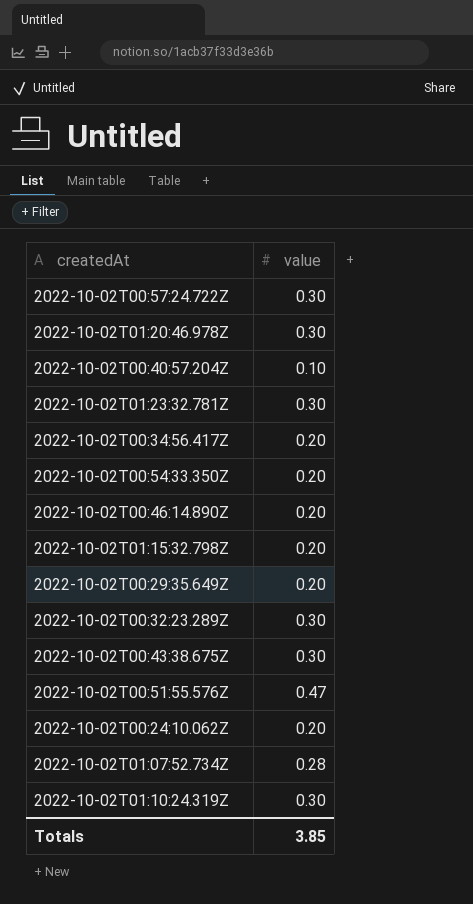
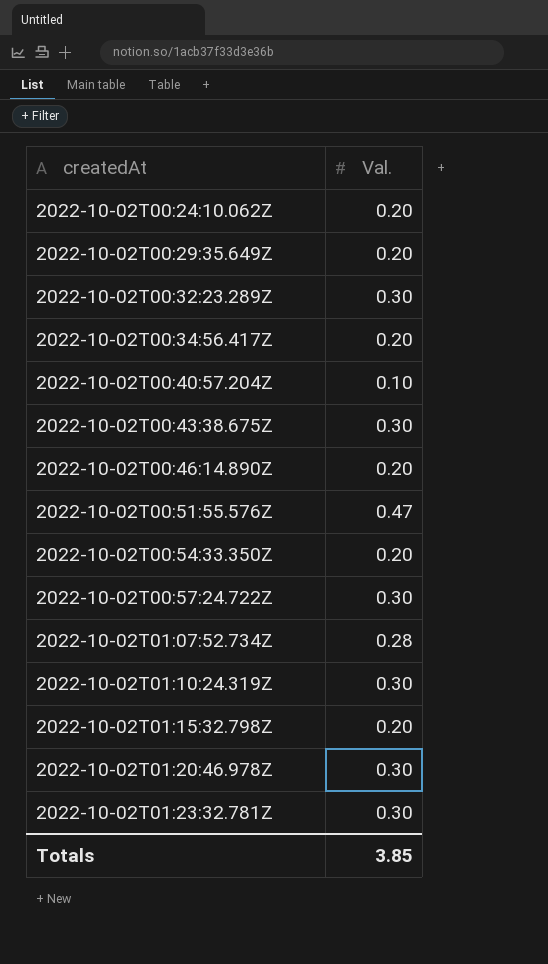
row order: none -> createdAt ascending
column name: value -> Val.

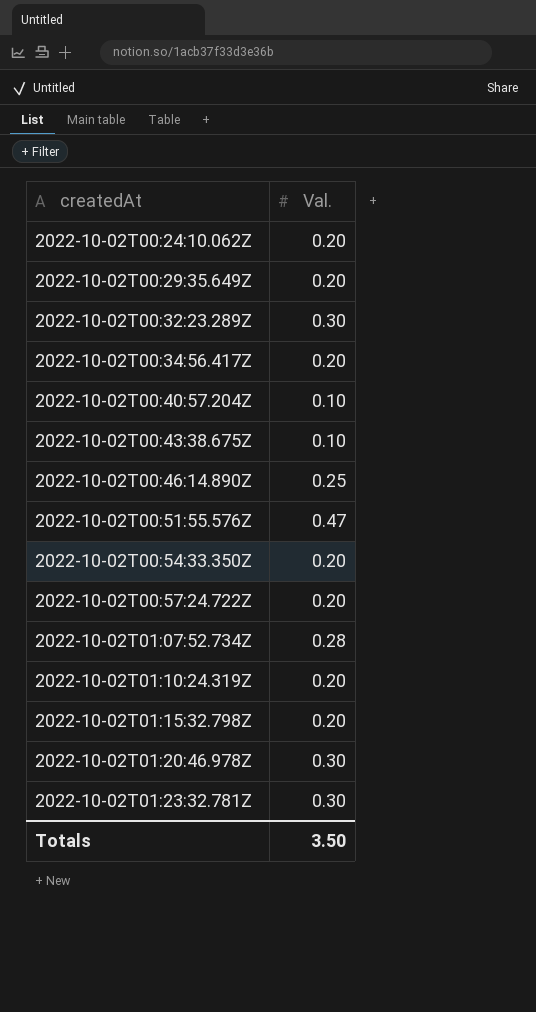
2022-10-02T00:43:38.675Z | Val.: 0.30 -> 0.10
2022-10-02T00:46:14.890Z | Val.: 0.20 -> 0.25
2022-10-02T00:57:24.722Z | Val.: 0.30 -> 0.20
2022-10-02T01:10:24.319Z | Val.: 0.30 -> 0.20
Totals | Val.: 3.85 -> 3.50

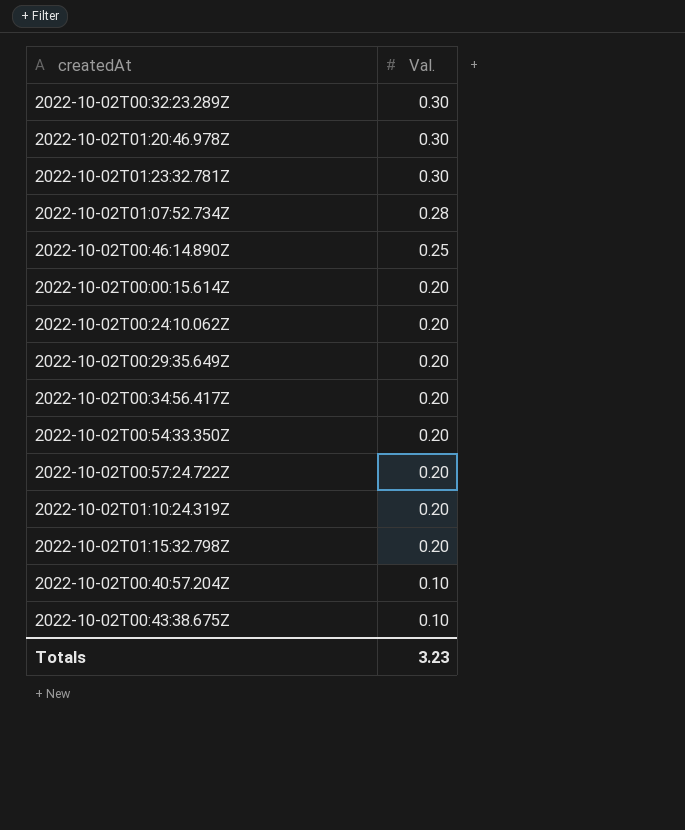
row order: createdAt ascending -> Val. descending
row 2022-10-02T00:51:55.576Z: 0.47 -> none
row 2022-10-02T00:00:15.614Z: none -> 0.20
Totals | Val.: 3.50 -> 3.23

